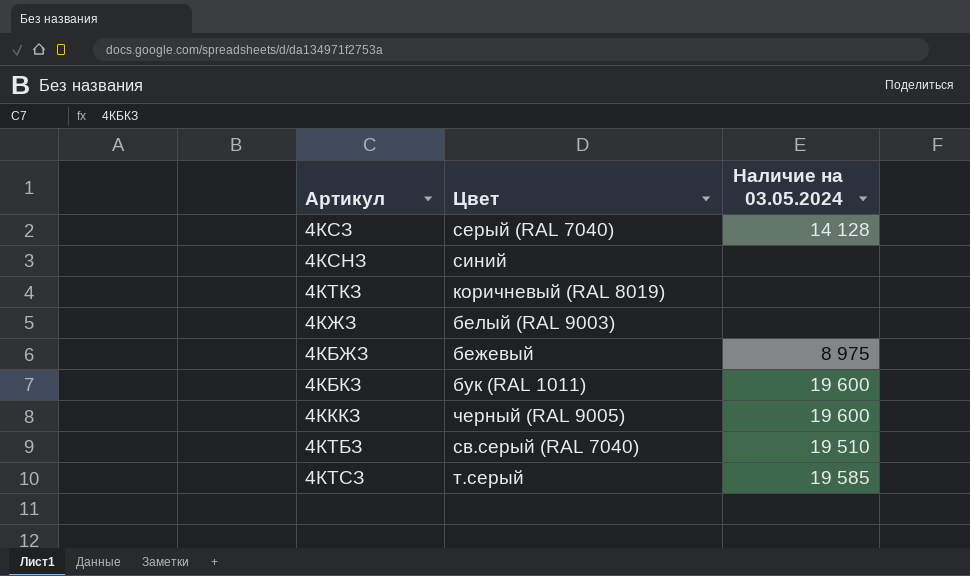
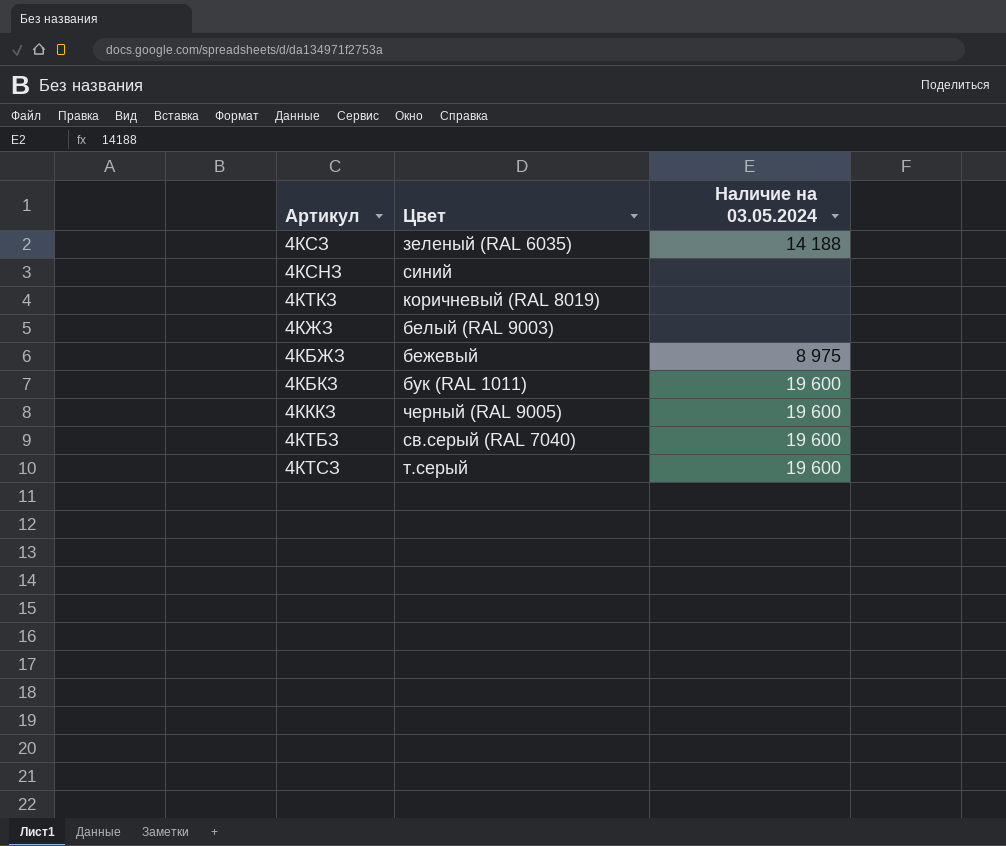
4КСЗ | Цвет: серый (RAL 7040) -> зеленый (RAL 6035)
4КСЗ | Наличие на 03.05.2024: 14 128 -> 14 188
4КТБЗ | Наличие на 03.05.2024: 19 510 -> 19 600
4КТСЗ | Наличие на 03.05.2024: 19 585 -> 19 600

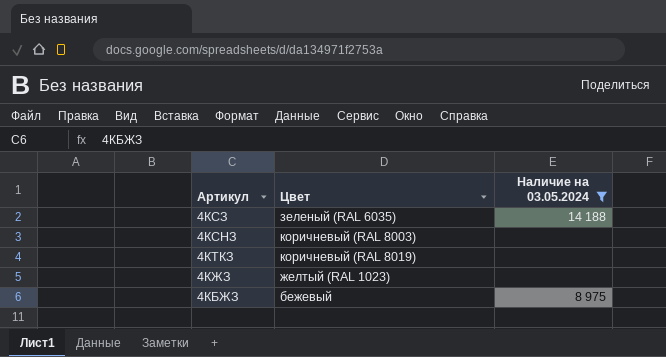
filter: none -> Наличие на 03.05.2024 != 19 600
4КСНЗ | Цвет: синий -> коричневый (RAL 8003)
4КЖЗ | Цвет: белый (RAL 9003) -> желтый (RAL 1023)

